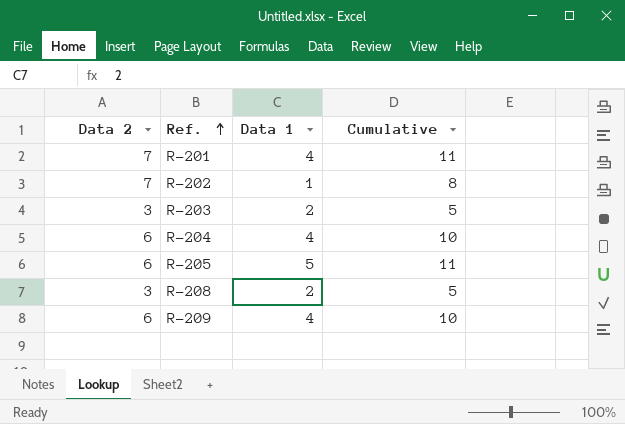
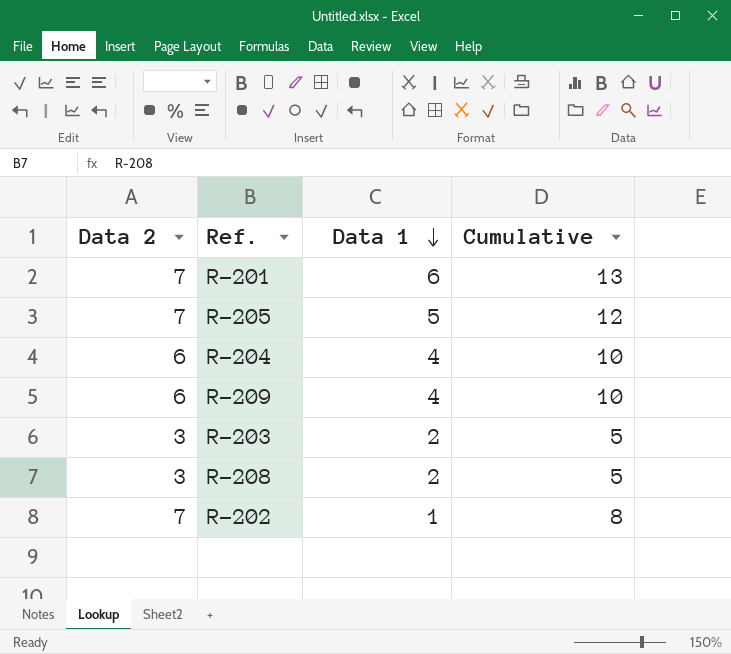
row order: Ref. ascending -> Data 1 descending
R-201 | Data 1: 4 -> 6
R-201 | Cumulative: 11 -> 13
R-205 | Data 2: 6 -> 7
R-205 | Cumulative: 11 -> 12

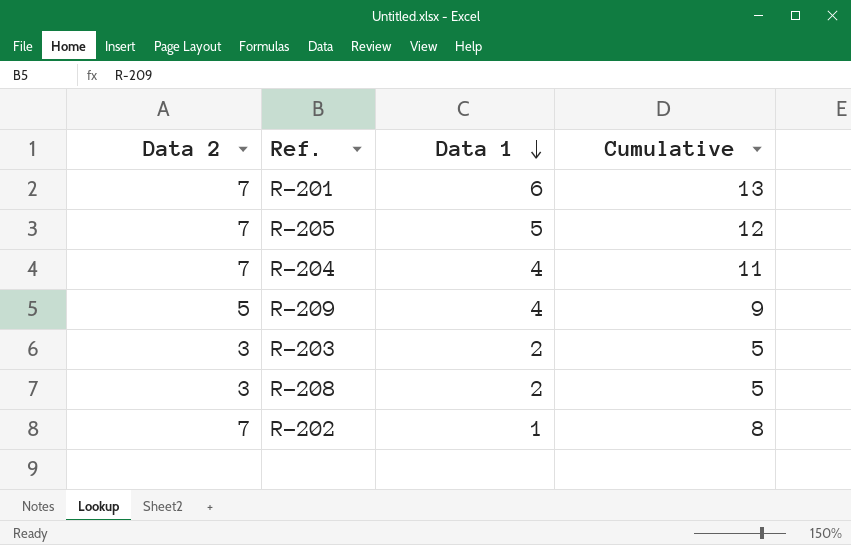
R-204 | Data 2: 6 -> 7
R-204 | Cumulative: 10 -> 11
R-209 | Data 2: 6 -> 5
R-209 | Cumulative: 10 -> 9

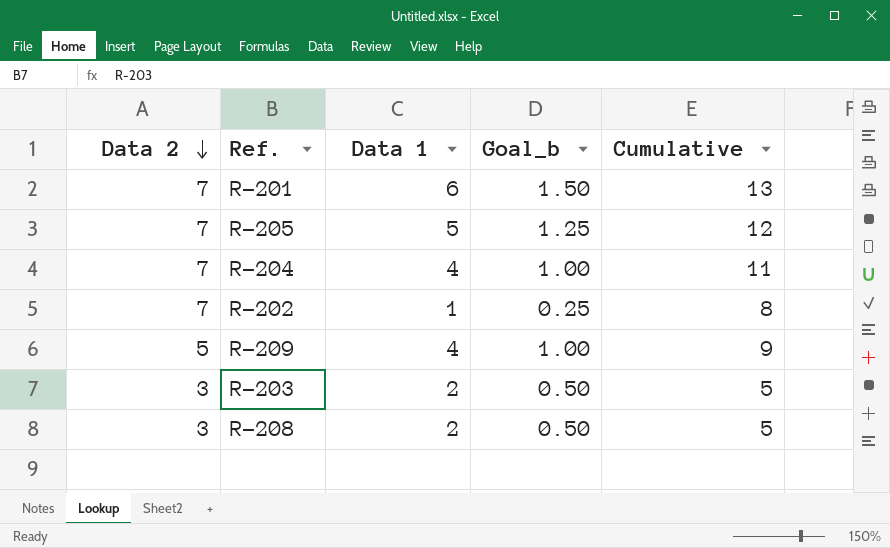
row order: Data 1 descending -> Data 2 descending
column Goal_b | formula: none -> [Data 1] * 0.25

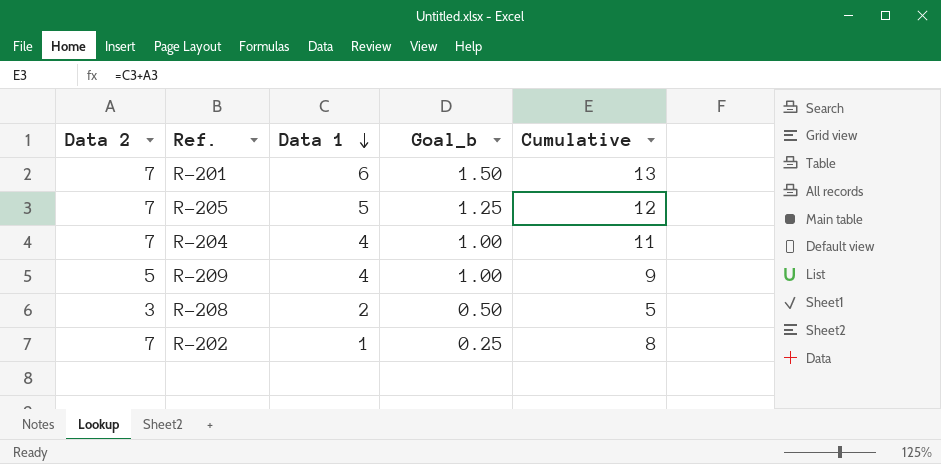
row order: Data 2 descending -> Data 1 descending
row R-203: 3 | 2 | 0.50 | 5 -> none

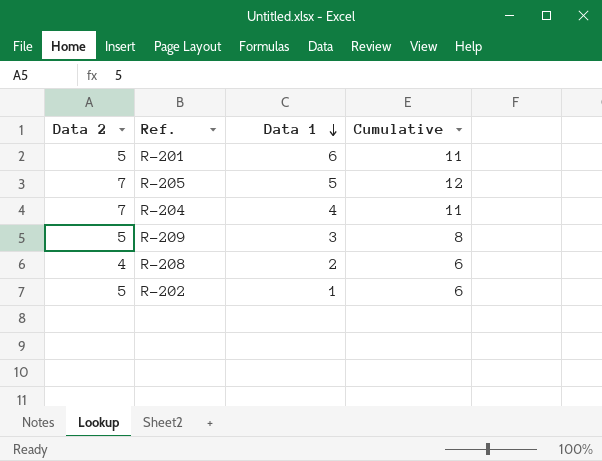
column Goal_b | formula: [Data 1] * 0.25 -> none
R-201 | Data 2: 7 -> 5
R-201 | Cumulative: 13 -> 11
R-209 | Data 1: 4 -> 3
R-209 | Cumulative: 9 -> 8
R-208 | Data 2: 3 -> 4
R-208 | Cumulative: 5 -> 6
R-202 | Data 2: 7 -> 5
R-202 | Cumulative: 8 -> 6

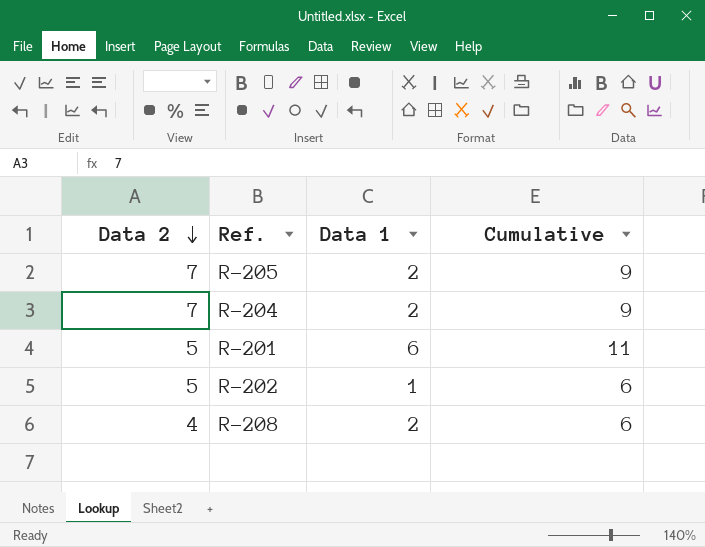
row order: Data 1 descending -> Data 2 descending
row R-209: 5 | 3 | 8 -> none
R-205 | Data 1: 5 -> 2
R-205 | Cumulative: 12 -> 9
R-204 | Data 1: 4 -> 2
R-204 | Cumulative: 11 -> 9

